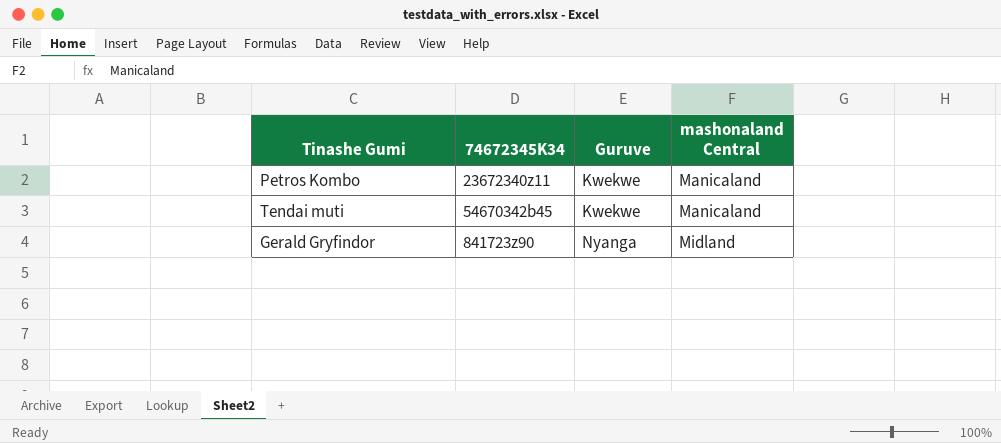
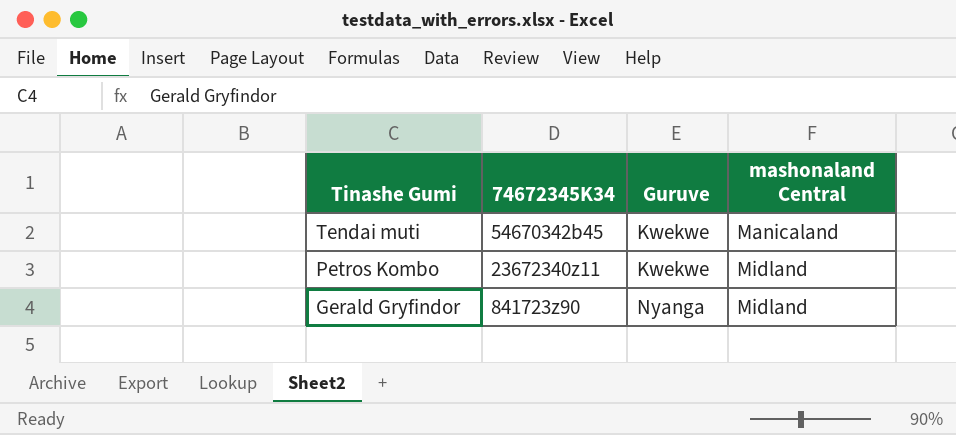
row order: Guruve ascending -> Tinashe Gumi descending
Petros Kombo | mashonaland Central: Manicaland -> Midland

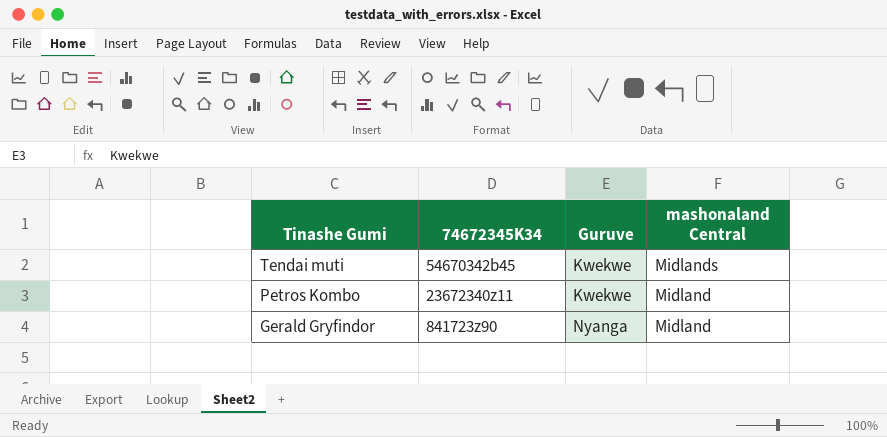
Tendai muti | mashonaland Central: Manicaland -> Midlands

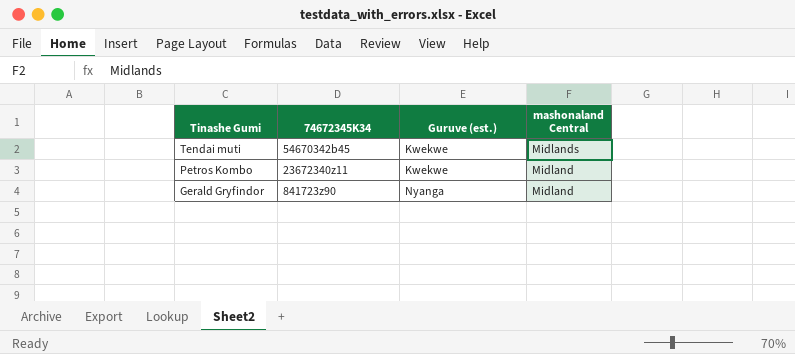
column name: Guruve -> Guruve (est.)

